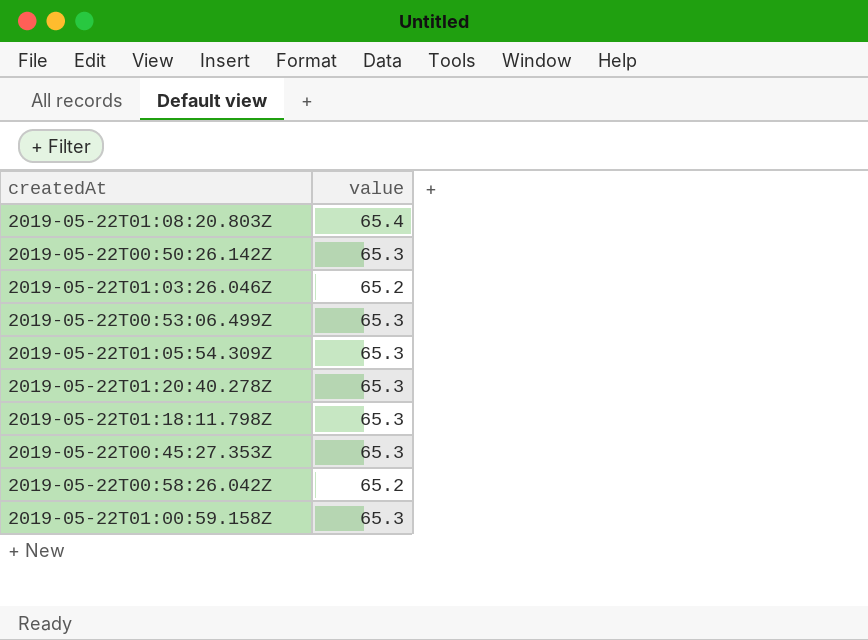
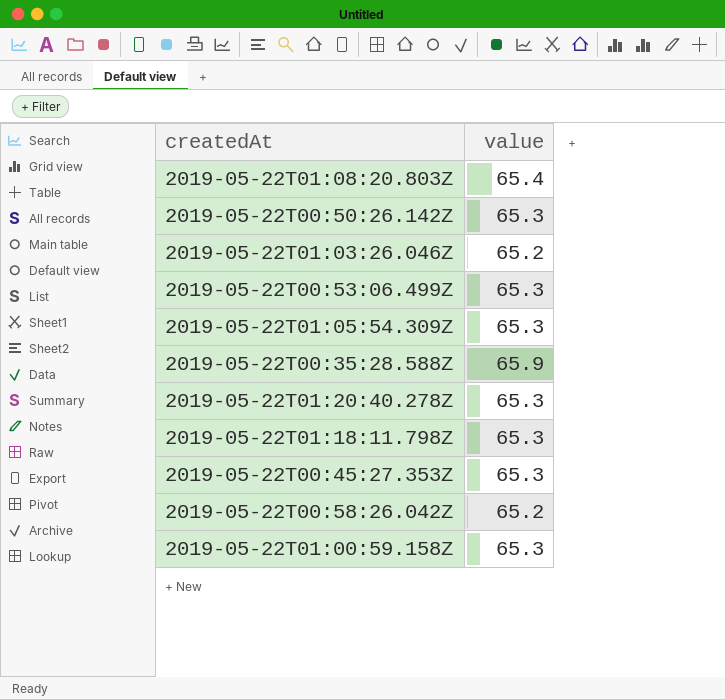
row 2019-05-22T00:35:28.588Z: none -> 65.9

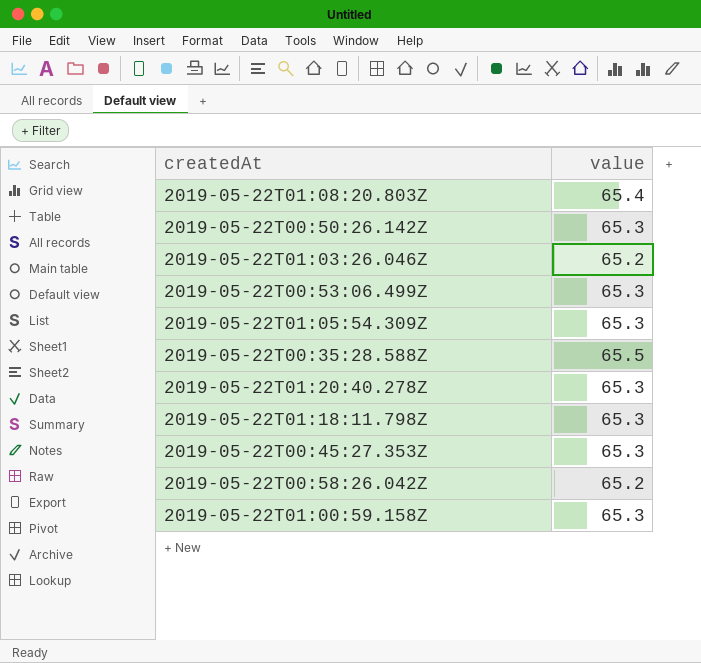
2019-05-22T00:35:28.588Z | value: 65.9 -> 65.5

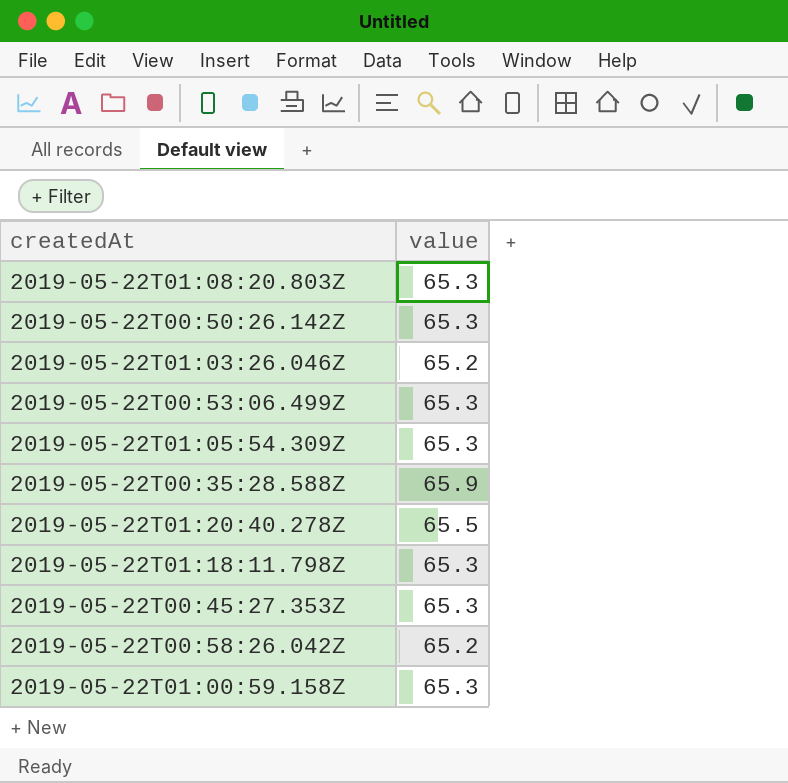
2019-05-22T01:08:20.803Z | value: 65.4 -> 65.3
2019-05-22T00:35:28.588Z | value: 65.5 -> 65.9
2019-05-22T01:20:40.278Z | value: 65.3 -> 65.5

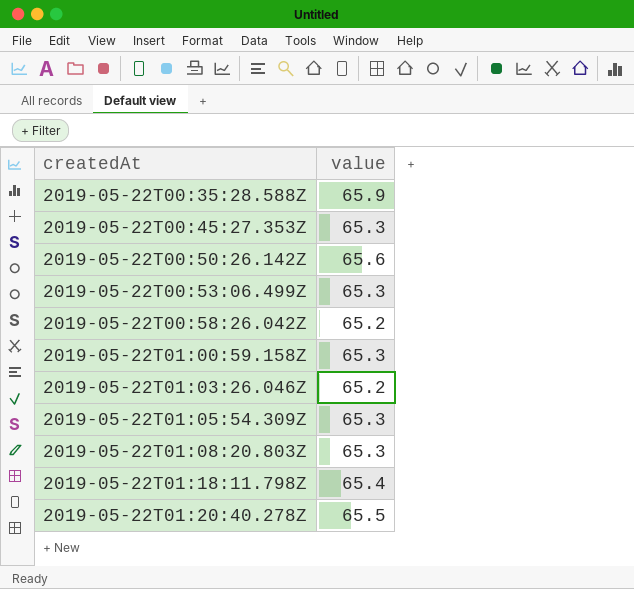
row order: none -> createdAt ascending
2019-05-22T00:50:26.142Z | value: 65.3 -> 65.6
2019-05-22T01:18:11.798Z | value: 65.3 -> 65.4

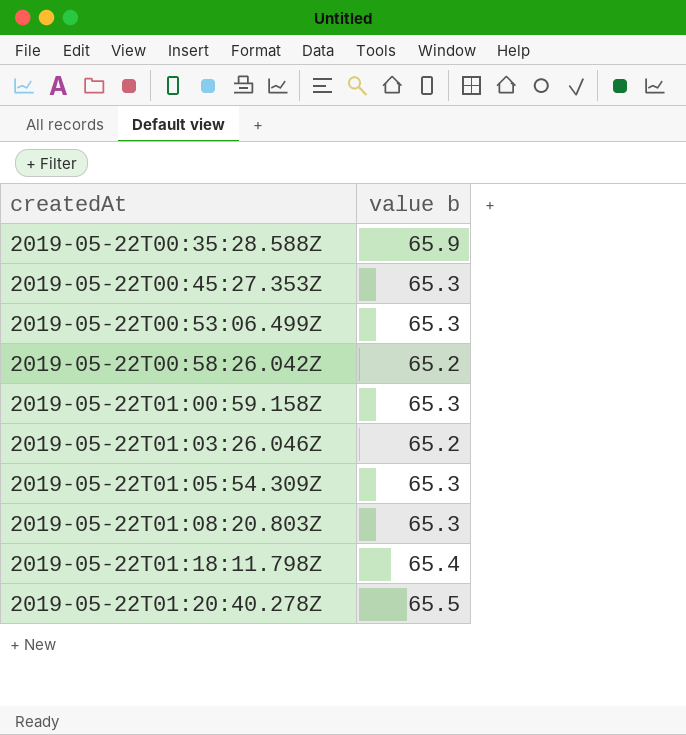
column name: value -> value b
row 2019-05-22T00:50:26.142Z: 65.6 -> none

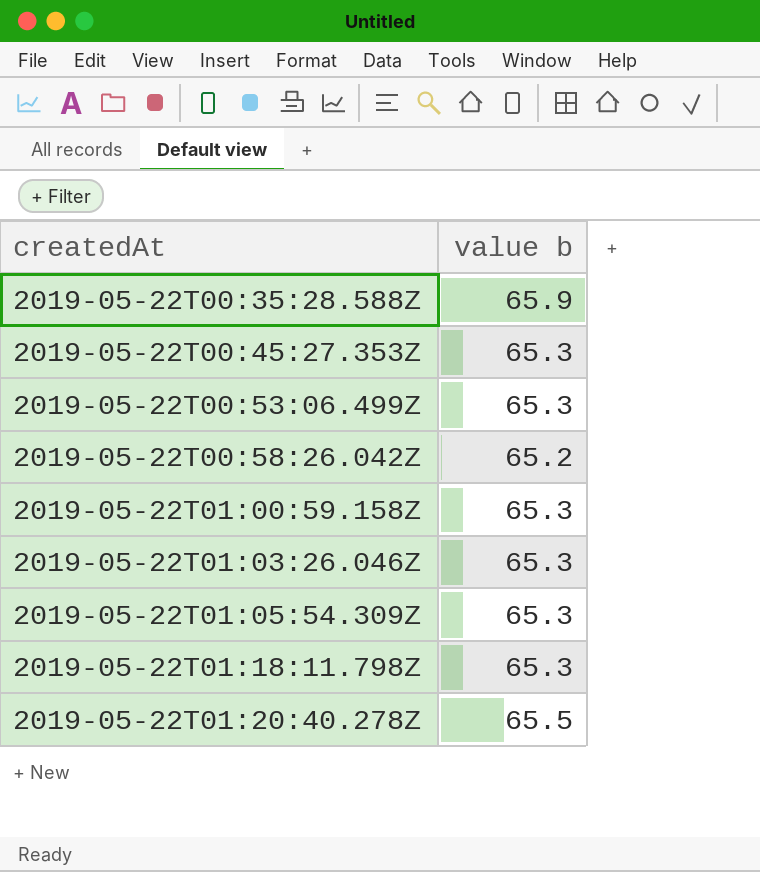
row 2019-05-22T01:08:20.803Z: 65.3 -> none
2019-05-22T01:03:26.046Z | value b: 65.2 -> 65.3
2019-05-22T01:18:11.798Z | value b: 65.4 -> 65.3

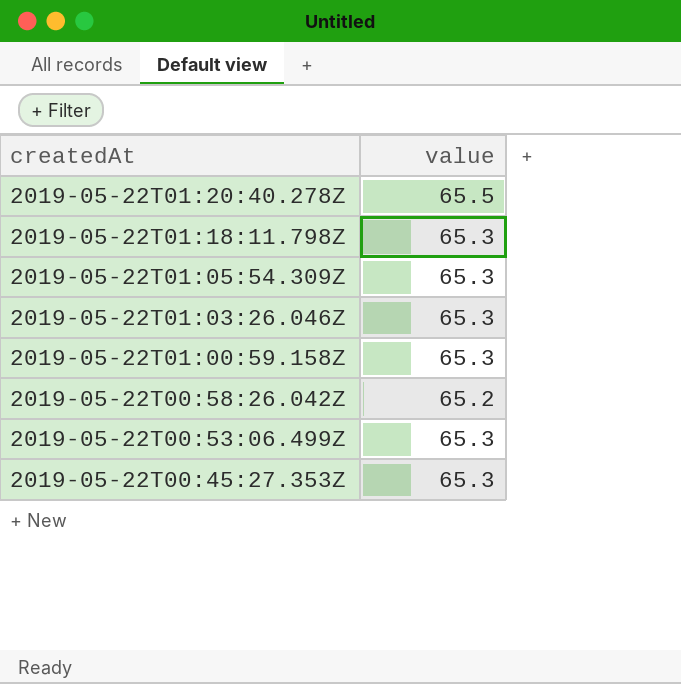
row order: createdAt ascending -> createdAt descending
column name: value b -> value
row 2019-05-22T00:35:28.588Z: 65.9 -> none

